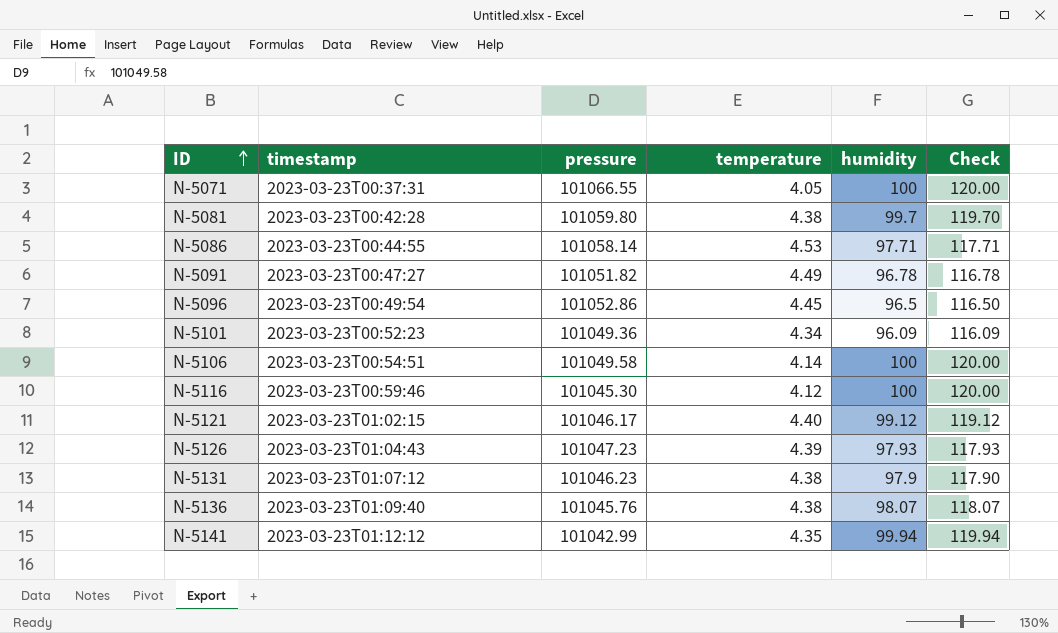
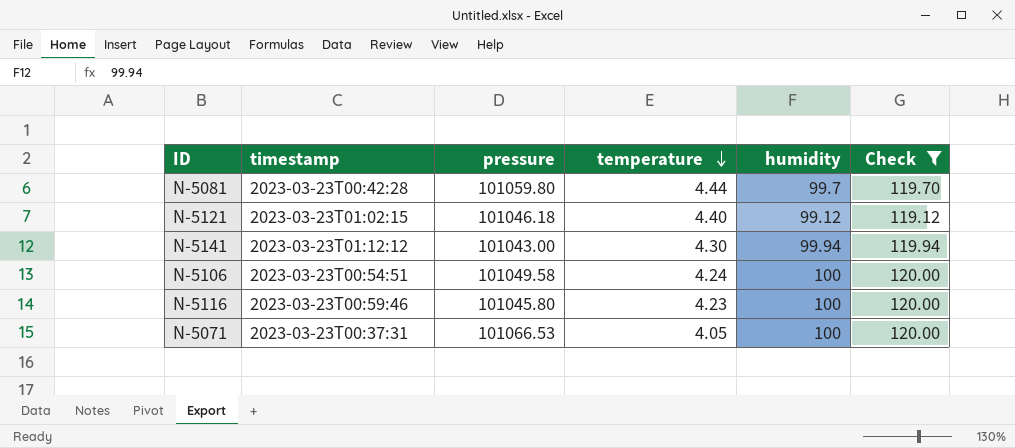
filter: none -> Check >= 119.12
row order: ID ascending -> temperature descending
N-5081 | temperature: 4.38 -> 4.44
N-5121 | pressure: 101046.17 -> 101046.18
N-5141 | pressure: 101042.99 -> 101043.00
N-5141 | temperature: 4.35 -> 4.30
N-5106 | temperature: 4.14 -> 4.24
N-5116 | pressure: 101045.30 -> 101045.80
N-5116 | temperature: 4.12 -> 4.23
N-5071 | pressure: 101066.55 -> 101066.53

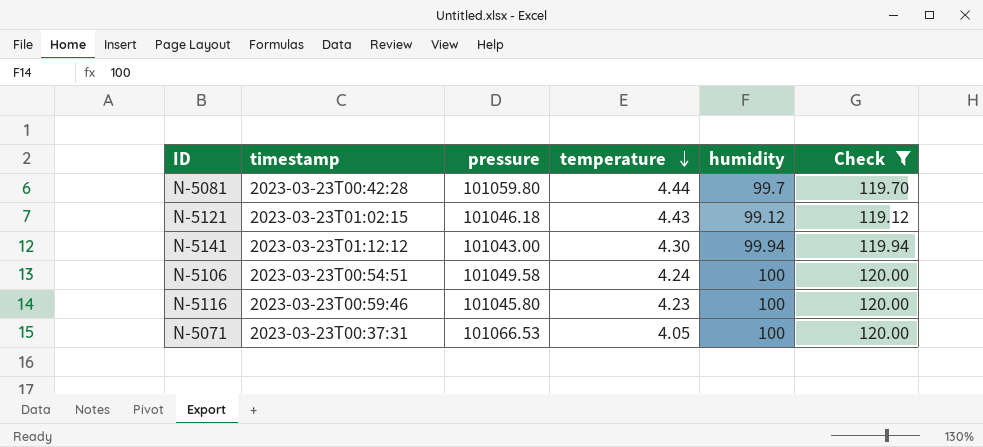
N-5121 | temperature: 4.40 -> 4.43

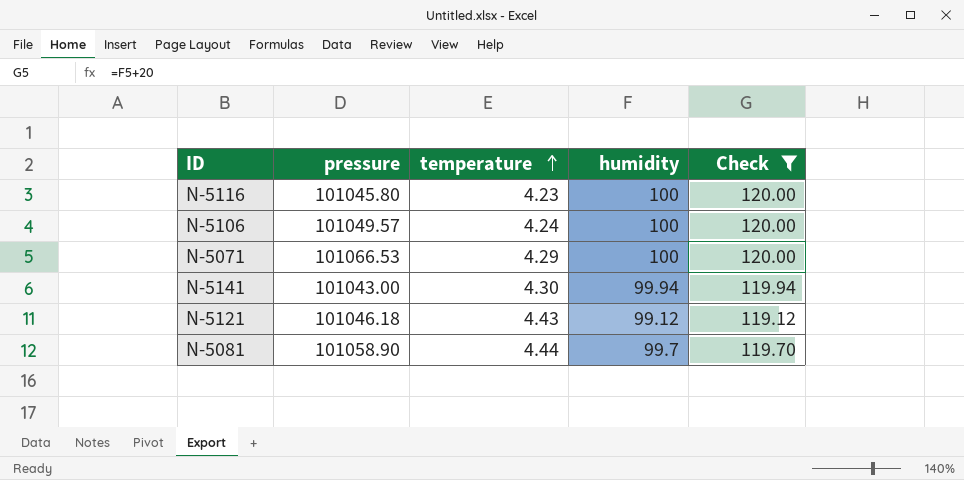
row order: temperature descending -> temperature ascending
column timestamp | position: 2 -> none
N-5106 | pressure: 101049.58 -> 101049.57
N-5071 | temperature: 4.05 -> 4.29
N-5081 | pressure: 101059.80 -> 101058.90

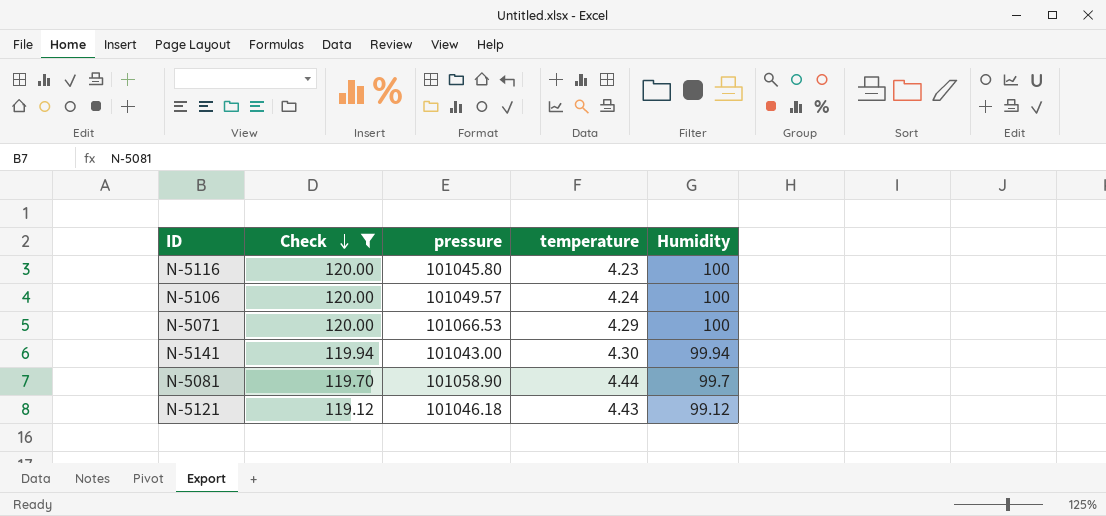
row order: temperature ascending -> Check descending
column Check | position: 5 -> 2
column name: humidity -> Humidity

